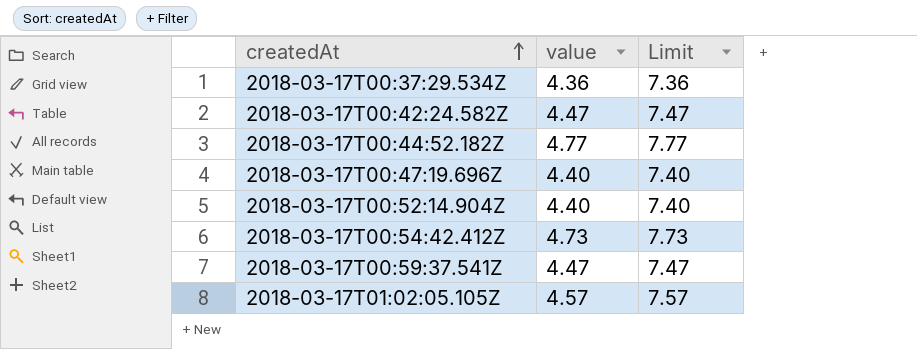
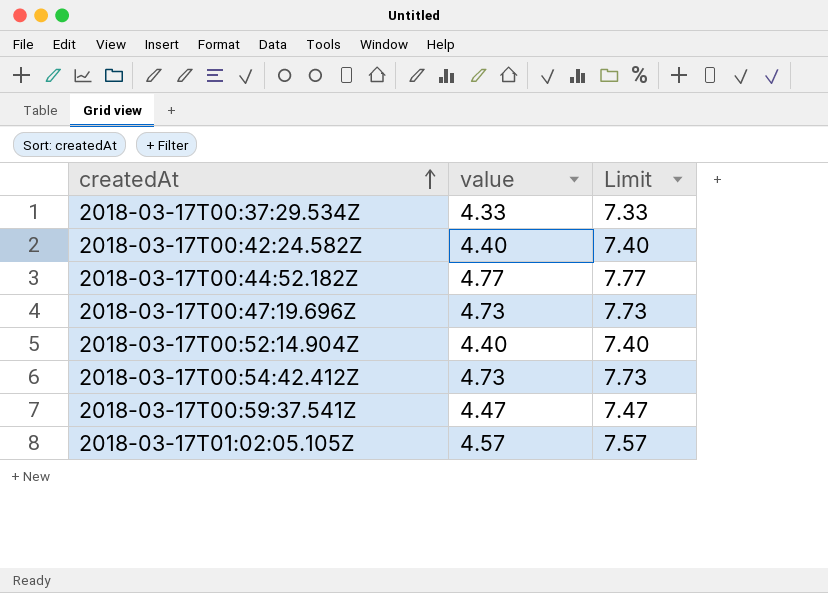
2018-03-17T00:37:29.534Z | value: 4.36 -> 4.33
2018-03-17T00:37:29.534Z | Limit: 7.36 -> 7.33
2018-03-17T00:42:24.582Z | value: 4.47 -> 4.40
2018-03-17T00:42:24.582Z | Limit: 7.47 -> 7.40
2018-03-17T00:47:19.696Z | value: 4.40 -> 4.73
2018-03-17T00:47:19.696Z | Limit: 7.40 -> 7.73

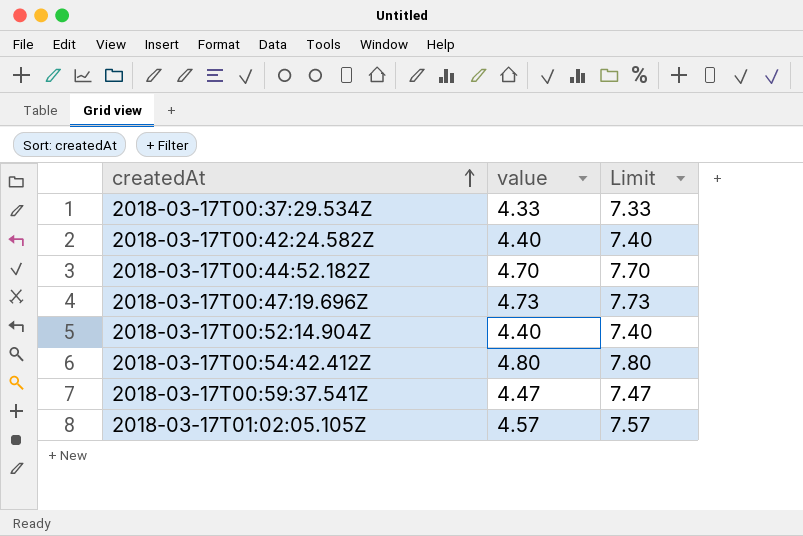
2018-03-17T00:44:52.182Z | value: 4.77 -> 4.70
2018-03-17T00:44:52.182Z | Limit: 7.77 -> 7.70
2018-03-17T00:54:42.412Z | value: 4.73 -> 4.80
2018-03-17T00:54:42.412Z | Limit: 7.73 -> 7.80

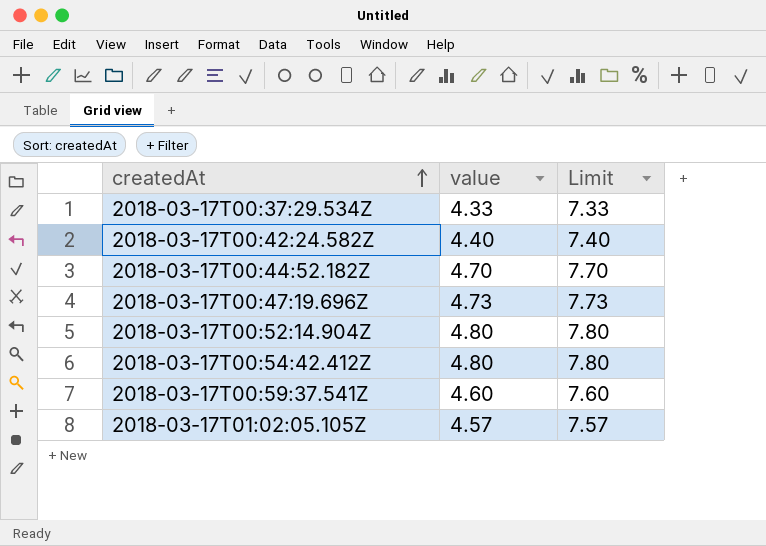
2018-03-17T00:52:14.904Z | value: 4.40 -> 4.80
2018-03-17T00:52:14.904Z | Limit: 7.40 -> 7.80
2018-03-17T00:59:37.541Z | value: 4.47 -> 4.60
2018-03-17T00:59:37.541Z | Limit: 7.47 -> 7.60

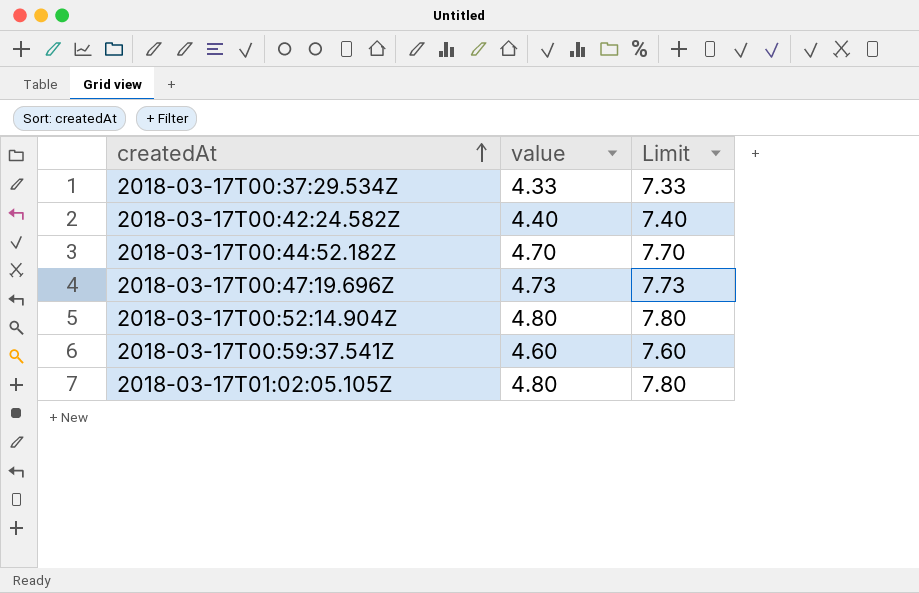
row 2018-03-17T00:54:42.412Z: 4.80 | 7.80 -> none
2018-03-17T01:02:05.105Z | value: 4.57 -> 4.80
2018-03-17T01:02:05.105Z | Limit: 7.57 -> 7.80

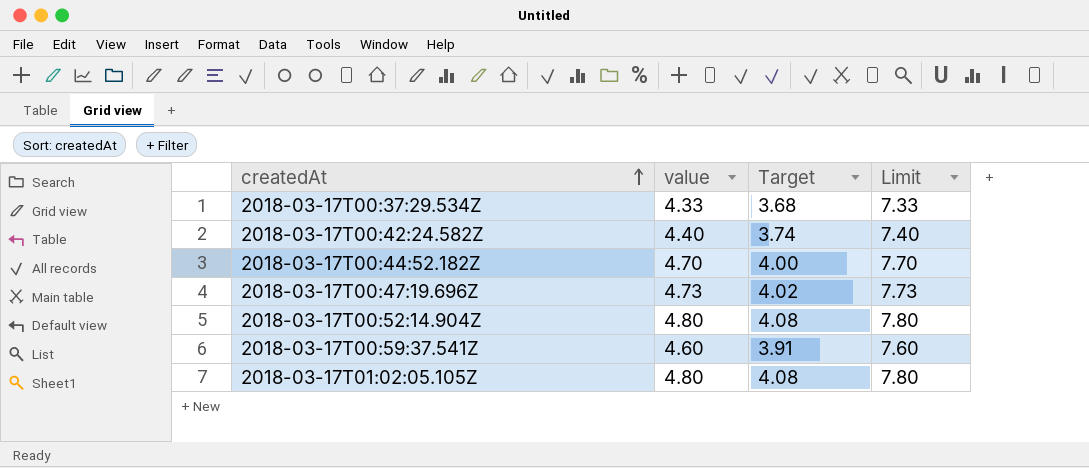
column Target | formula: none -> [value] * 0.85

